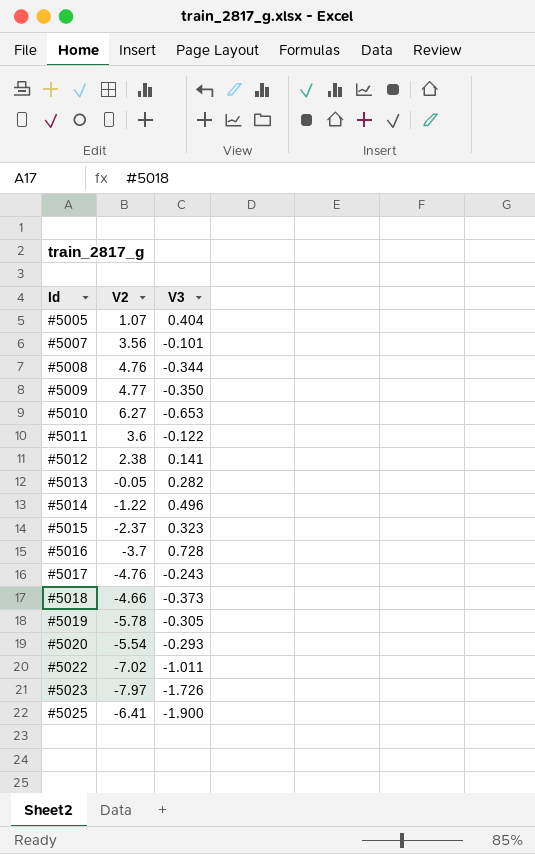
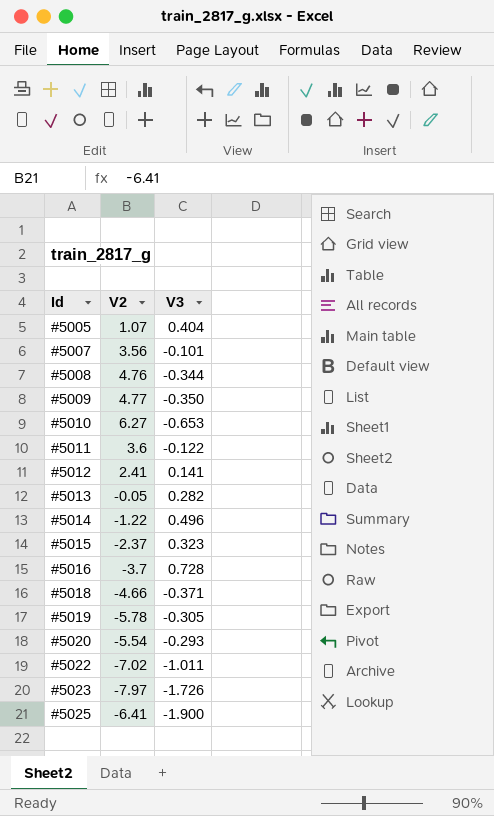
row #5017: -4.76 | -0.243 -> none
#5012 | V2: 2.38 -> 2.41
#5018 | V3: -0.373 -> -0.371

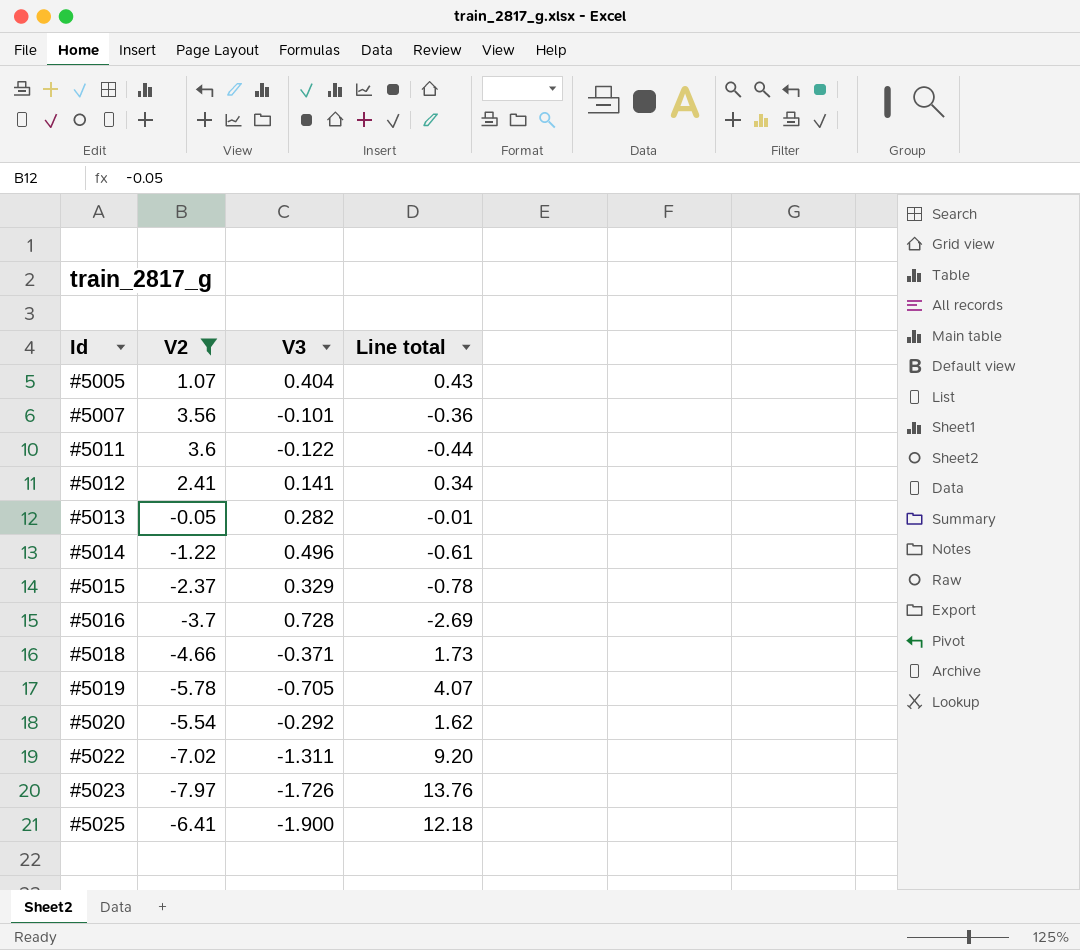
filter: none -> V2 <= 3.6
column Line total | formula: none -> [V2] * [V3]
#5015 | V3: 0.323 -> 0.329
#5019 | V3: -0.305 -> -0.705
#5020 | V3: -0.293 -> -0.292
#5022 | V3: -1.011 -> -1.311

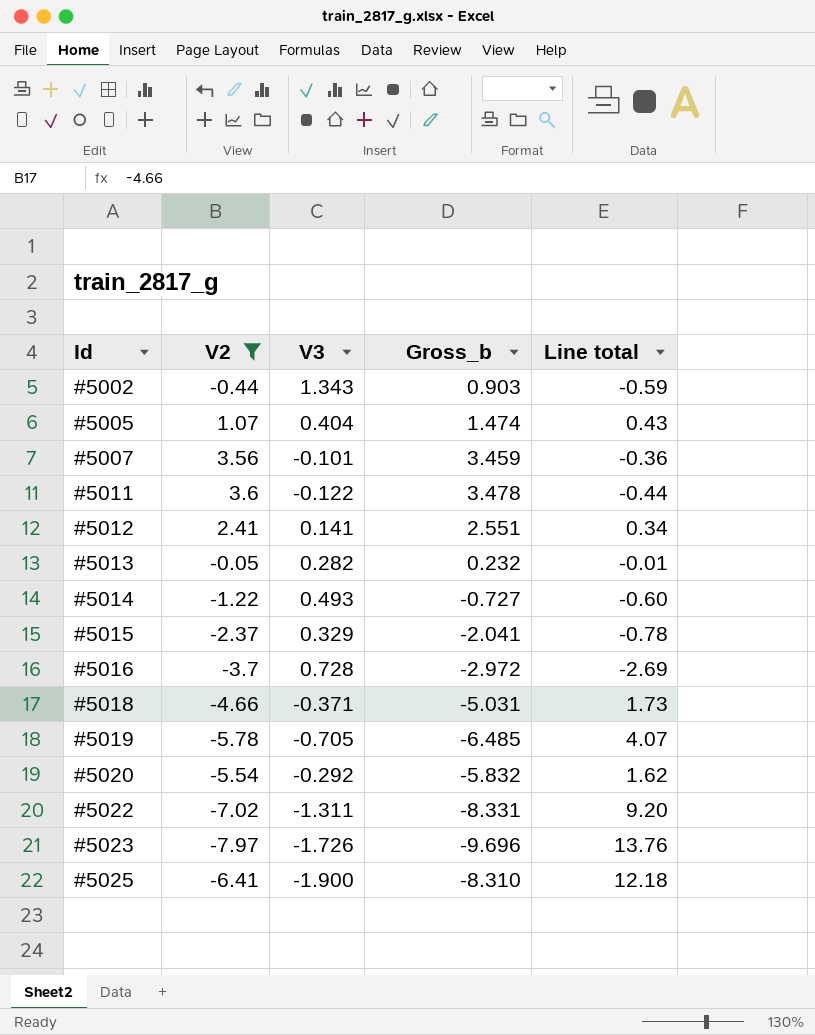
column Gross_b | formula: none -> [V2] + [V3]
row #5002: none -> -0.44 | 1.343 | 0.903 | -0.59
#5014 | V3: 0.496 -> 0.493
#5014 | Line total: -0.61 -> -0.60

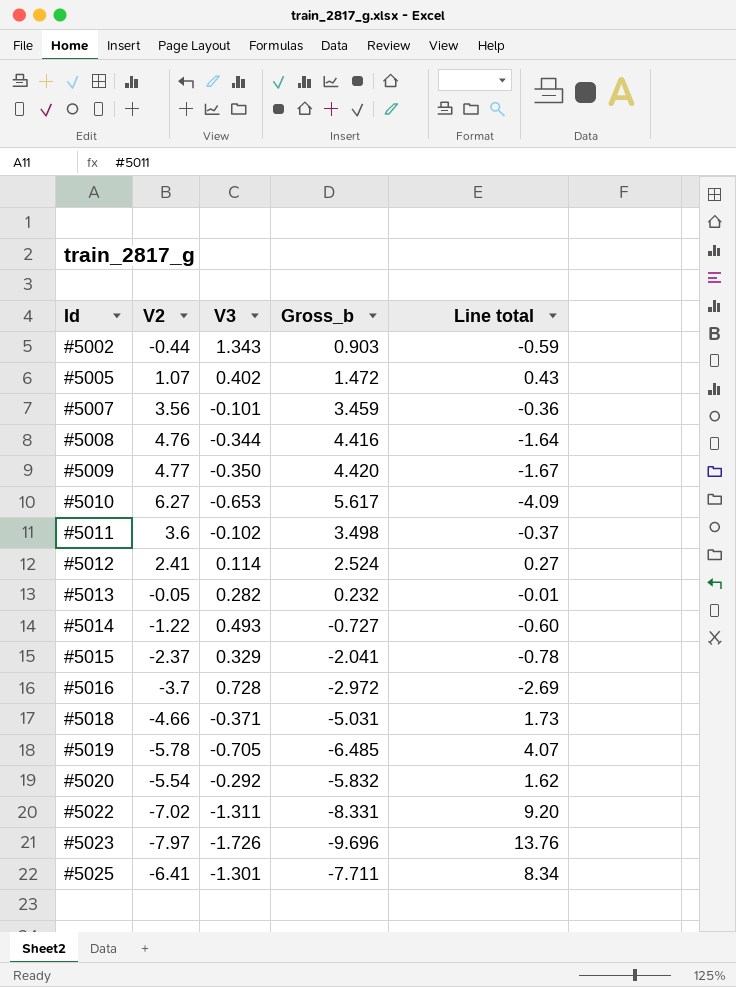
filter: V2 <= 3.6 -> none
#5005 | V3: 0.404 -> 0.402
#5005 | Gross_b: 1.474 -> 1.472
#5011 | V3: -0.122 -> -0.102
#5011 | Gross_b: 3.478 -> 3.498
#5011 | Line total: -0.44 -> -0.37
#5012 | V3: 0.141 -> 0.114
#5012 | Gross_b: 2.551 -> 2.524
#5012 | Line total: 0.34 -> 0.27
#5025 | V3: -1.900 -> -1.301
#5025 | Gross_b: -8.310 -> -7.711
#5025 | Line total: 12.18 -> 8.34

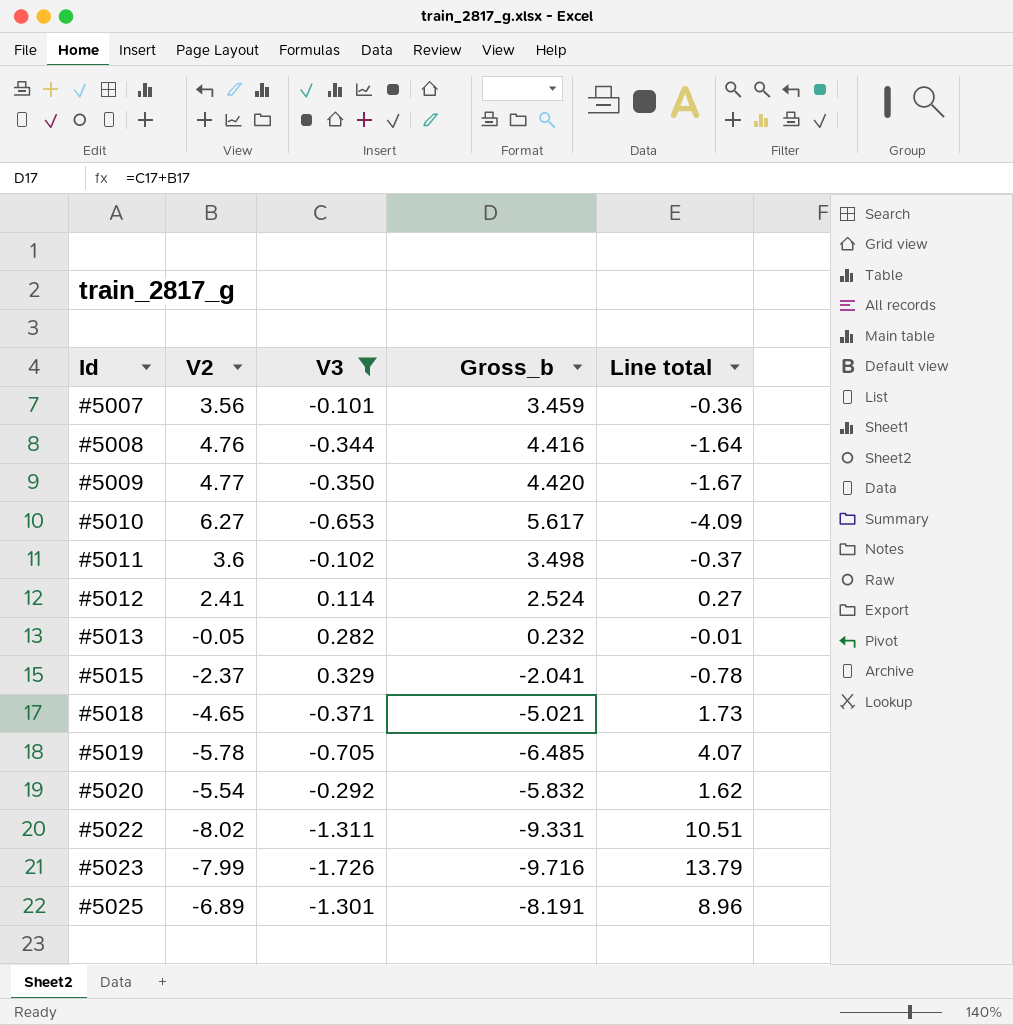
filter: none -> V3 <= 0.329
#5018 | V2: -4.66 -> -4.65
#5018 | Gross_b: -5.031 -> -5.021
#5022 | V2: -7.02 -> -8.02
#5022 | Gross_b: -8.331 -> -9.331
#5022 | Line total: 9.20 -> 10.51
#5023 | V2: -7.97 -> -7.99
#5023 | Gross_b: -9.696 -> -9.716
#5023 | Line total: 13.76 -> 13.79
#5025 | V2: -6.41 -> -6.89
#5025 | Gross_b: -7.711 -> -8.191
#5025 | Line total: 8.34 -> 8.96

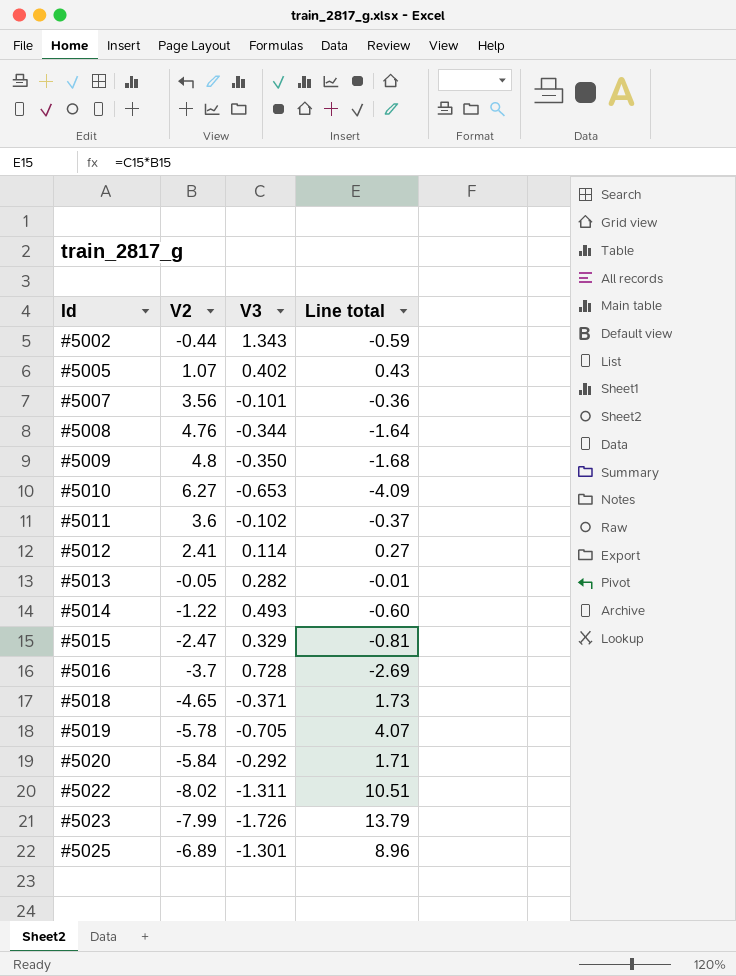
filter: V3 <= 0.329 -> none
column Gross_b | formula: [V2] + [V3] -> none
#5009 | V2: 4.77 -> 4.8
#5009 | Line total: -1.67 -> -1.68
#5015 | V2: -2.37 -> -2.47
#5015 | Line total: -0.78 -> -0.81
#5020 | V2: -5.54 -> -5.84
#5020 | Line total: 1.62 -> 1.71

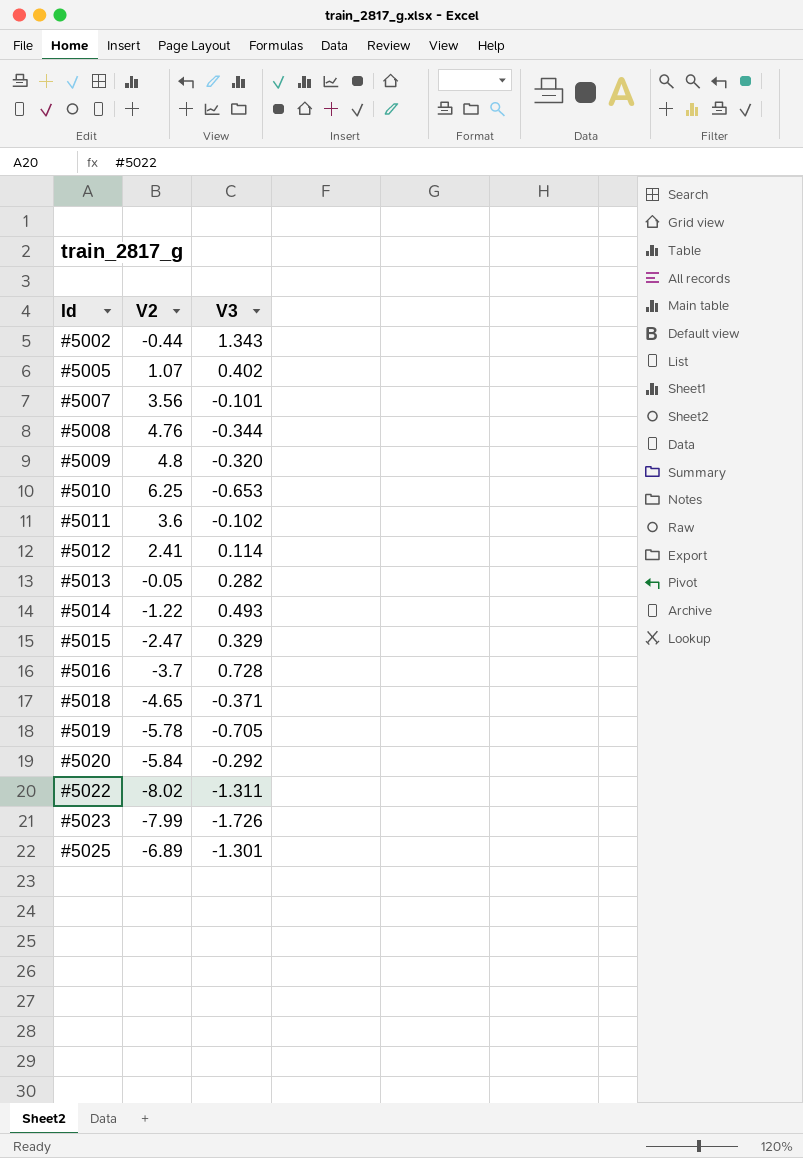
column Line total | formula: [V2] * [V3] -> none
#5009 | V3: -0.350 -> -0.320
#5010 | V2: 6.27 -> 6.25

